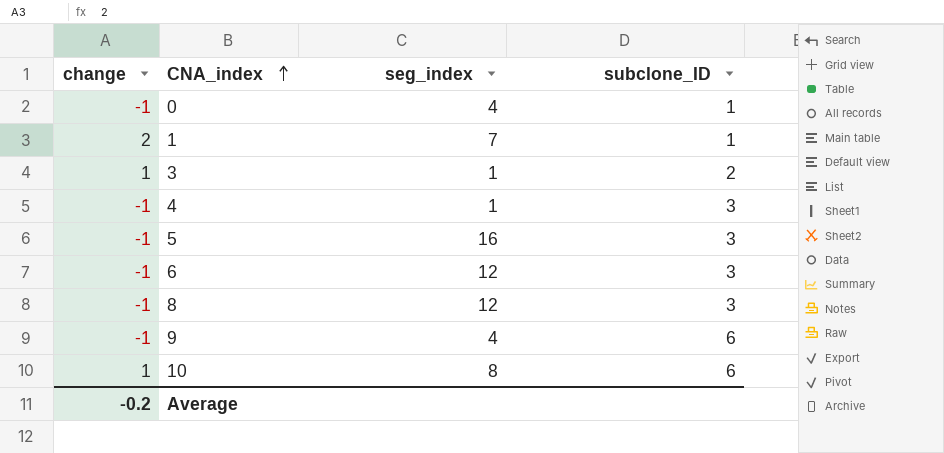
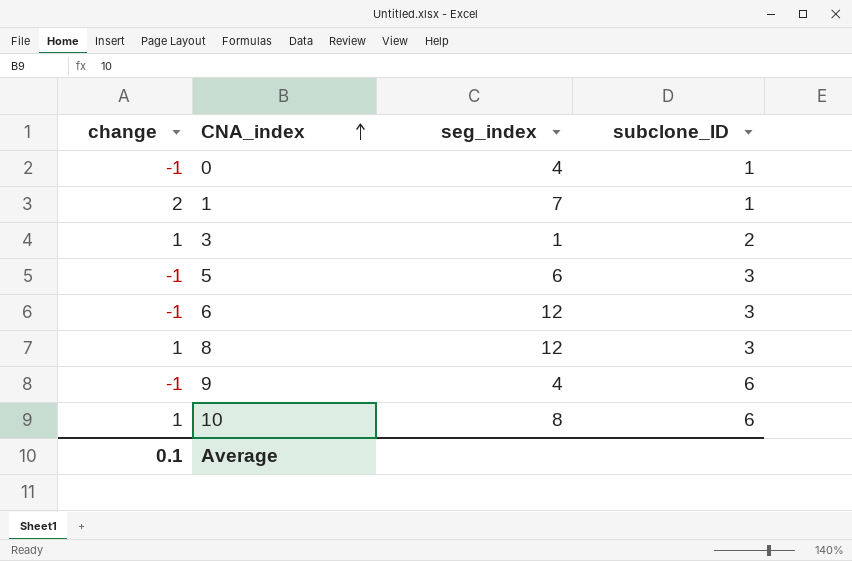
row 4: -1 | 1 | 3 -> none
5 | seg_index: 16 -> 6
8 | change: -1 -> 1
Average | change: -0.2 -> 0.1

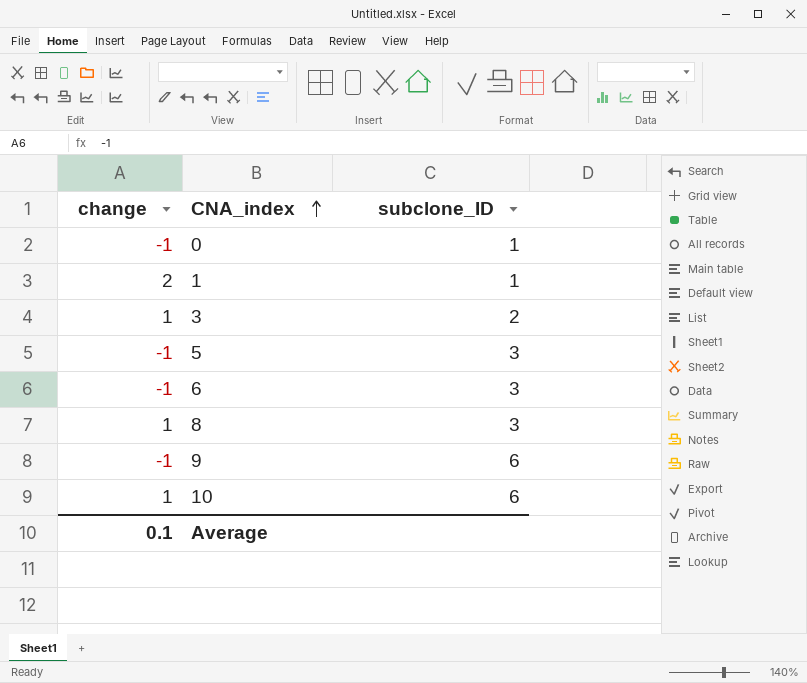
column seg_index | position: 3 -> none

